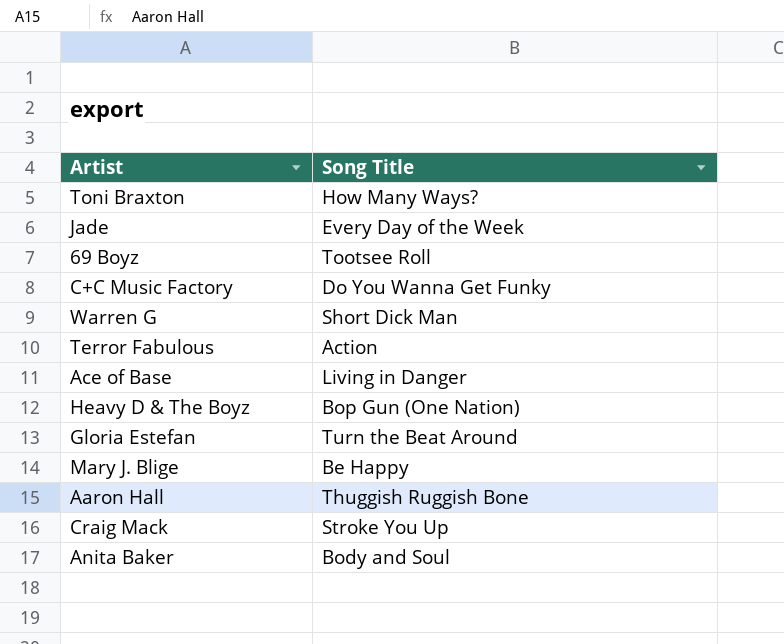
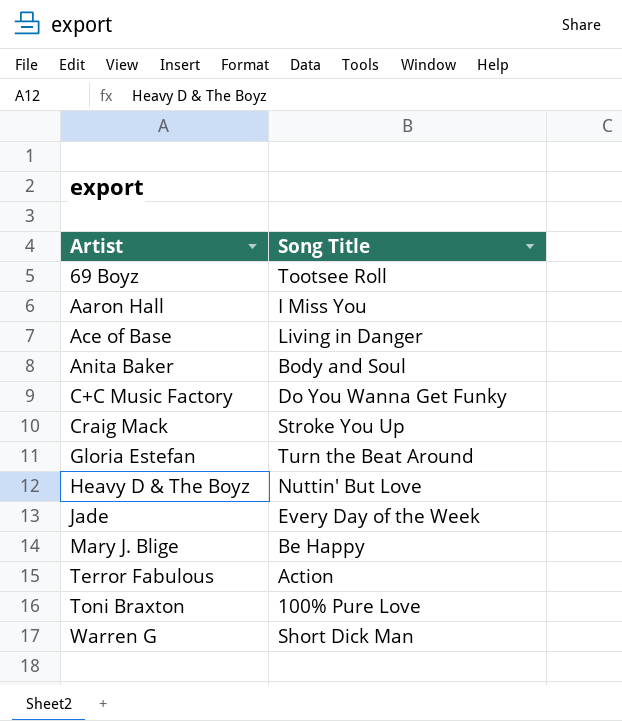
row order: none -> Artist ascending
Aaron Hall | Song Title: Thuggish Ruggish Bone -> I Miss You
Heavy D & The Boyz | Song Title: Bop Gun (One Nation) -> Nuttin' But Love
Toni Braxton | Song Title: How Many Ways? -> 100% Pure Love

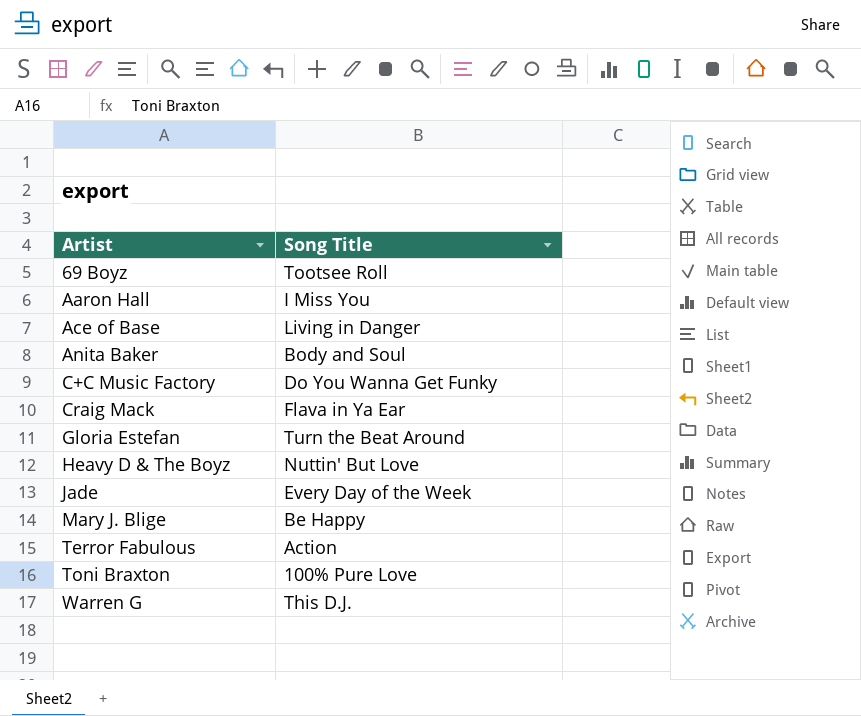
Craig Mack | Song Title: Stroke You Up -> Flava in Ya Ear
Warren G | Song Title: Short Dick Man -> This D.J.

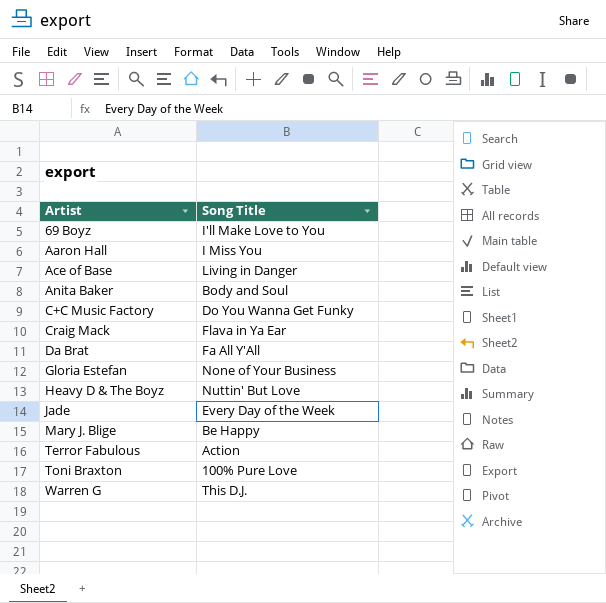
69 Boyz | Song Title: Tootsee Roll -> I'll Make Love to You
row Da Brat: none -> Fa All Y'All
Gloria Estefan | Song Title: Turn the Beat Around -> None of Your Business

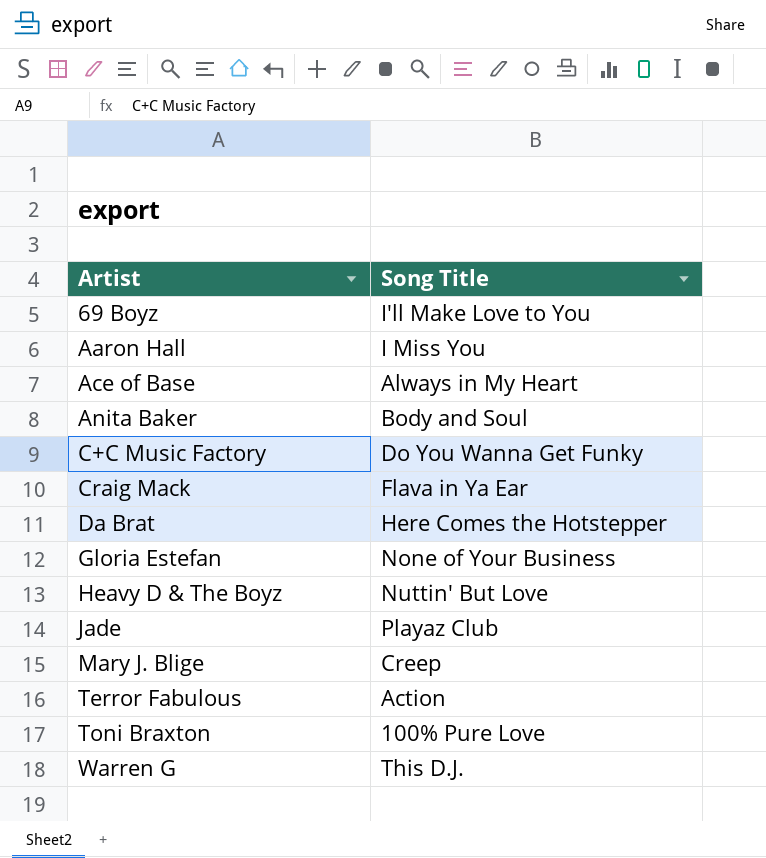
Ace of Base | Song Title: Living in Danger -> Always in My Heart
Da Brat | Song Title: Fa All Y'All -> Here Comes the Hotstepper
Jade | Song Title: Every Day of the Week -> Playaz Club
Mary J. Blige | Song Title: Be Happy -> Creep

